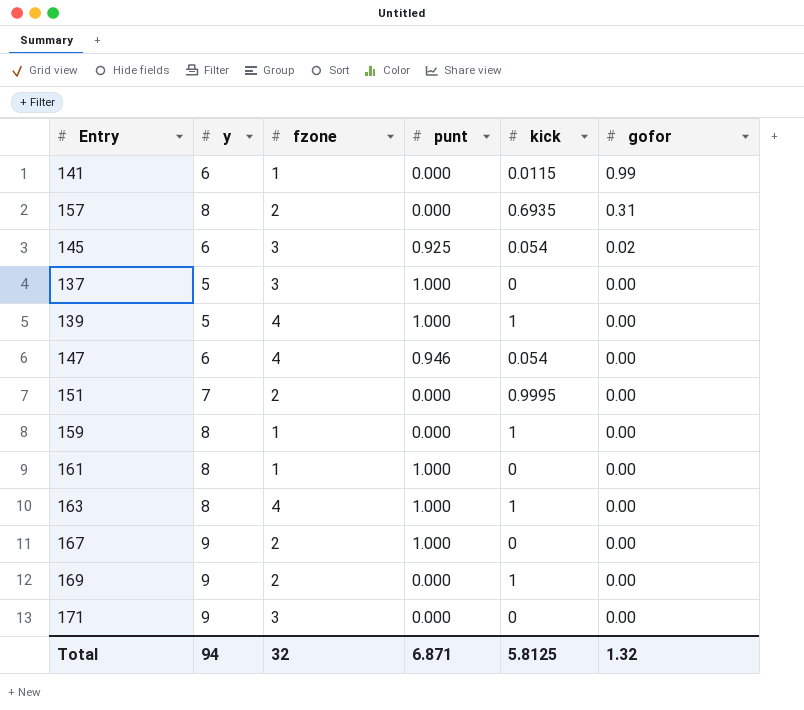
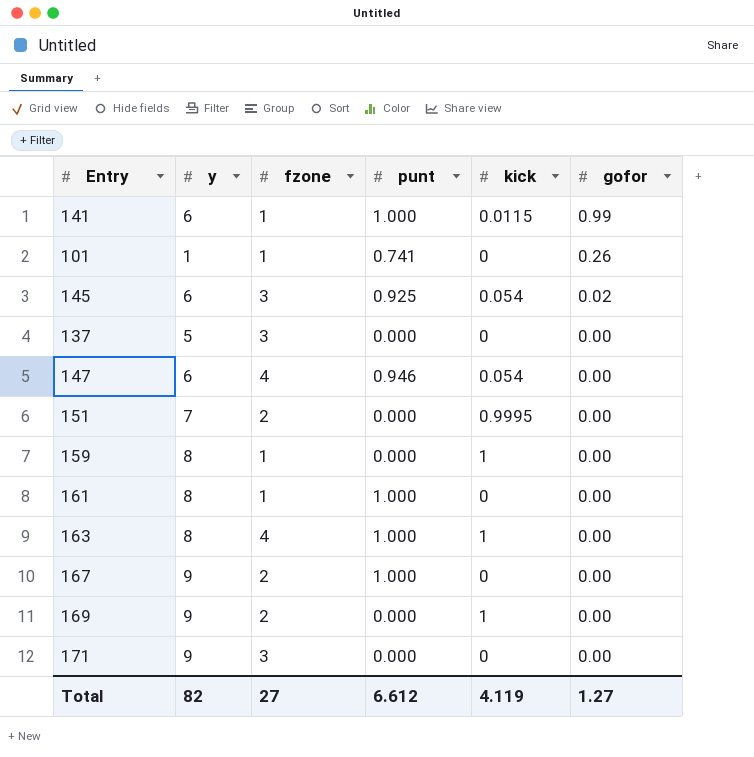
row 157: 8 | 2 | 0.000 | 0.6935 | 0.31 -> none
row 139: 5 | 4 | 1.000 | 1 | 0.00 -> none
141 | punt: 0.000 -> 1.000
row 101: none -> 1 | 1 | 0.741 | 0 | 0.26
137 | punt: 1.000 -> 0.000
Total | y: 94 -> 82
Total | fzone: 32 -> 27
Total | punt: 6.871 -> 6.612
Total | kick: 5.8125 -> 4.119
Total | gofor: 1.32 -> 1.27

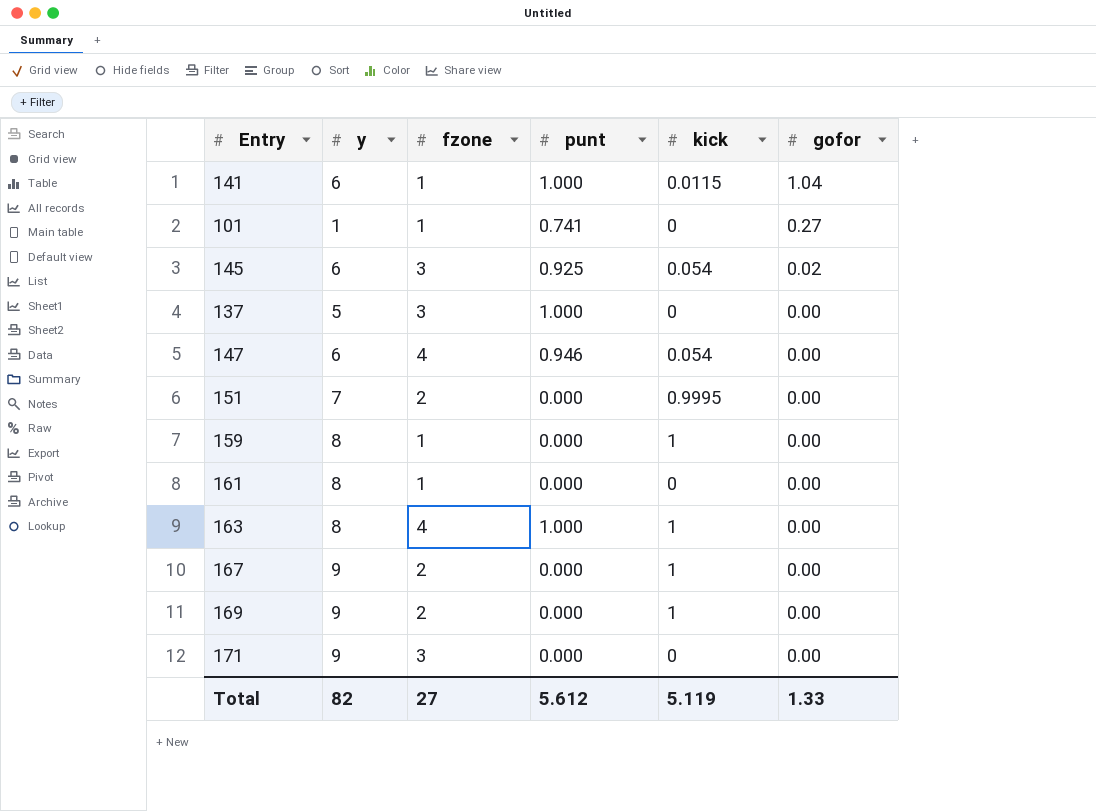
141 | gofor: 0.99 -> 1.04
101 | gofor: 0.26 -> 0.27
137 | punt: 0.000 -> 1.000
161 | punt: 1.000 -> 0.000
167 | punt: 1.000 -> 0.000
167 | kick: 0 -> 1
Total | punt: 6.612 -> 5.612
Total | kick: 4.119 -> 5.119
Total | gofor: 1.27 -> 1.33

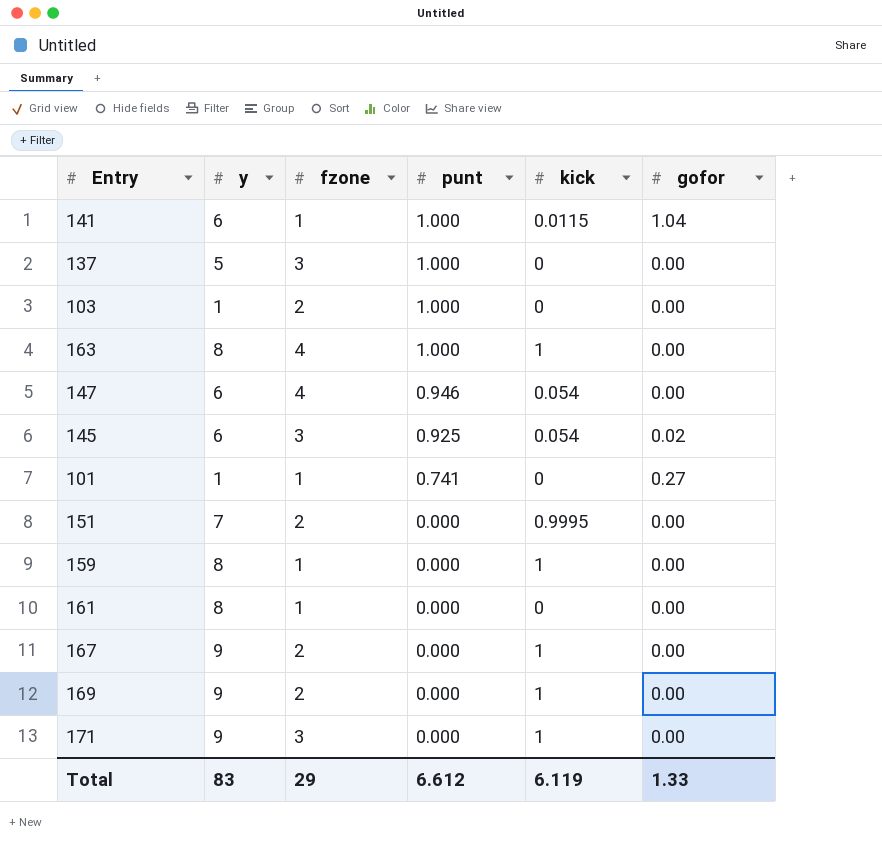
row order: gofor descending -> punt descending
row 103: none -> 1 | 2 | 1.000 | 0 | 0.00
171 | kick: 0 -> 1
Total | y: 82 -> 83
Total | fzone: 27 -> 29
Total | punt: 5.612 -> 6.612
Total | kick: 5.119 -> 6.119

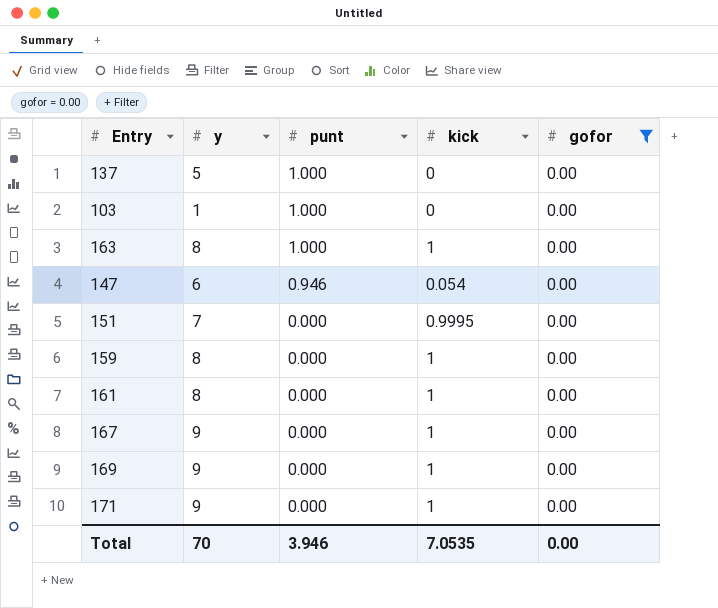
filter: none -> gofor = 0.00
column fzone | position: 3 -> none
161 | kick: 0 -> 1
Total | y: 83 -> 70
Total | punt: 6.612 -> 3.946
Total | kick: 6.119 -> 7.0535
Total | gofor: 1.33 -> 0.00

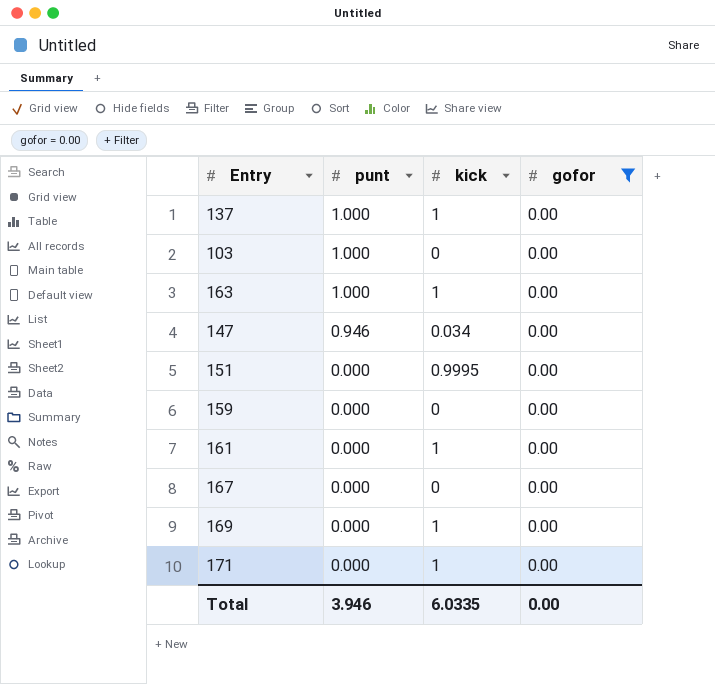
column y | position: 2 -> none
137 | kick: 0 -> 1
147 | kick: 0.054 -> 0.034
159 | kick: 1 -> 0
167 | kick: 1 -> 0
Total | kick: 7.0535 -> 6.0335

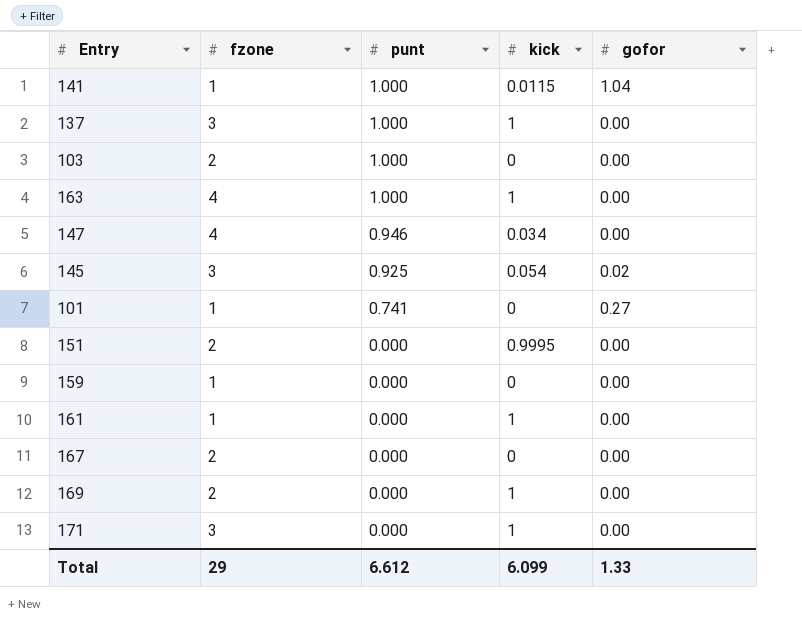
filter: gofor = 0.00 -> none
column fzone | position: none -> 2
Total | punt: 3.946 -> 6.612
Total | kick: 6.0335 -> 6.099
Total | gofor: 0.00 -> 1.33

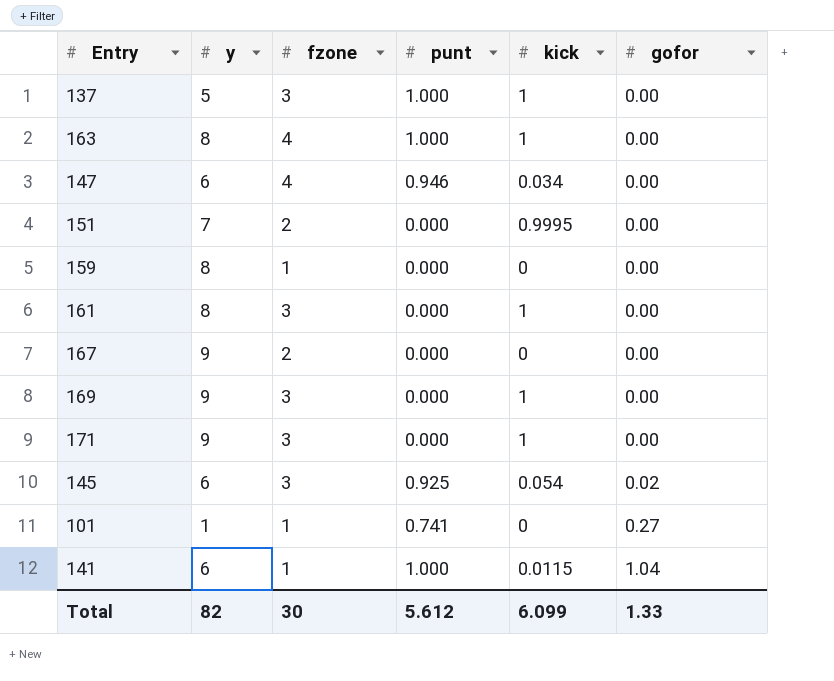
row order: punt descending -> gofor ascending
column y | position: none -> 2
row 103: 2 | 1.000 | 0 | 0.00 -> none
161 | fzone: 1 -> 3
169 | fzone: 2 -> 3
Total | fzone: 29 -> 30
Total | punt: 6.612 -> 5.612

